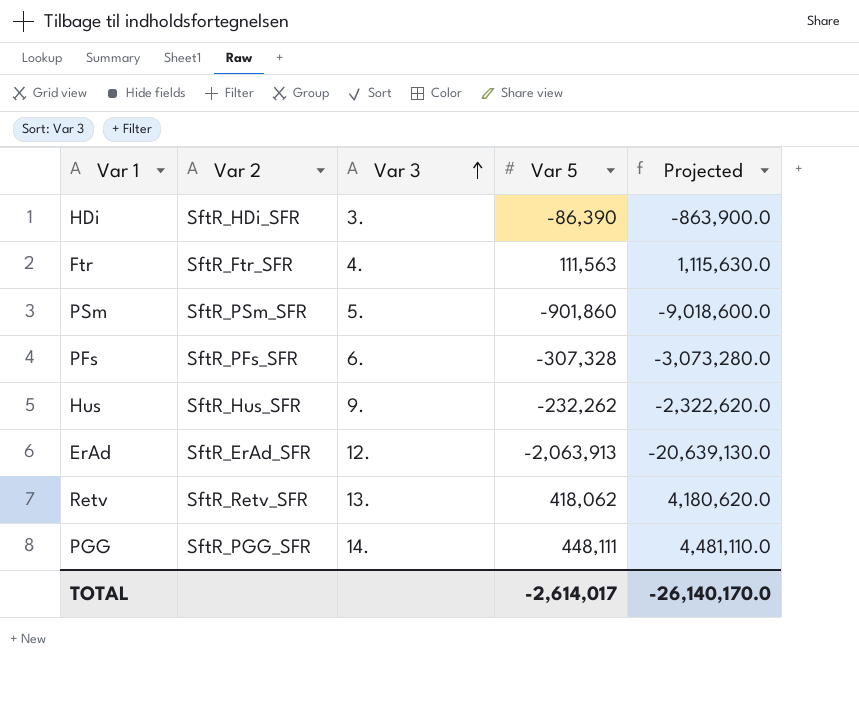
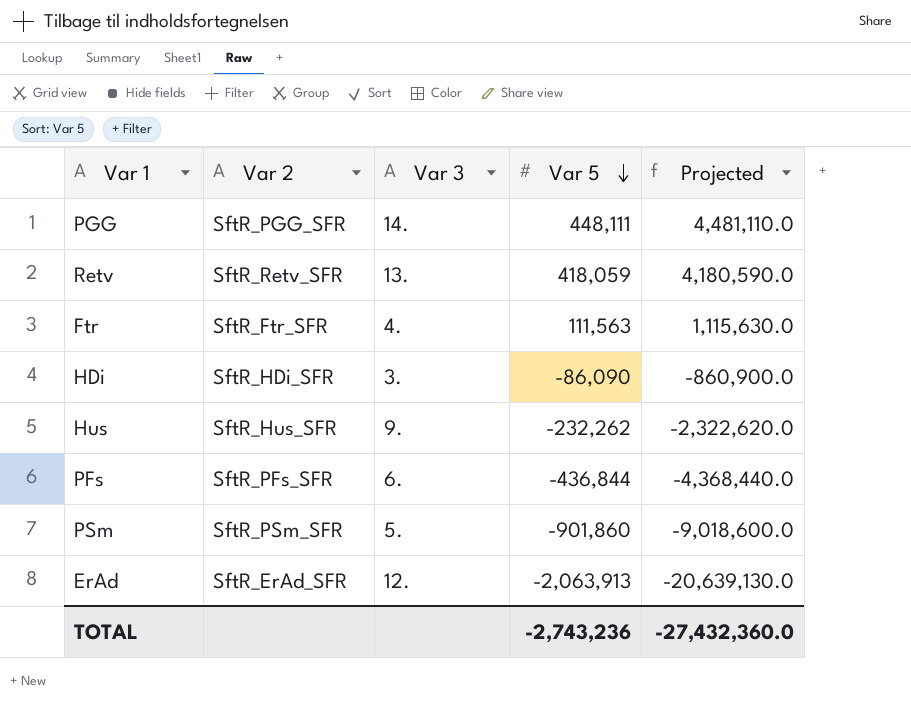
row order: Var 3 ascending -> Var 5 descending
Retv | Var 5: 418,062 -> 418,059
Retv | Projected: 4,180,620.0 -> 4,180,590.0
HDi | Var 5: -86,390 -> -86,090
HDi | Projected: -863,900.0 -> -860,900.0
PFs | Var 5: -307,328 -> -436,844
PFs | Projected: -3,073,280.0 -> -4,368,440.0
TOTAL | Var 5: -2,614,017 -> -2,743,236
TOTAL | Projected: -26,140,170.0 -> -27,432,360.0

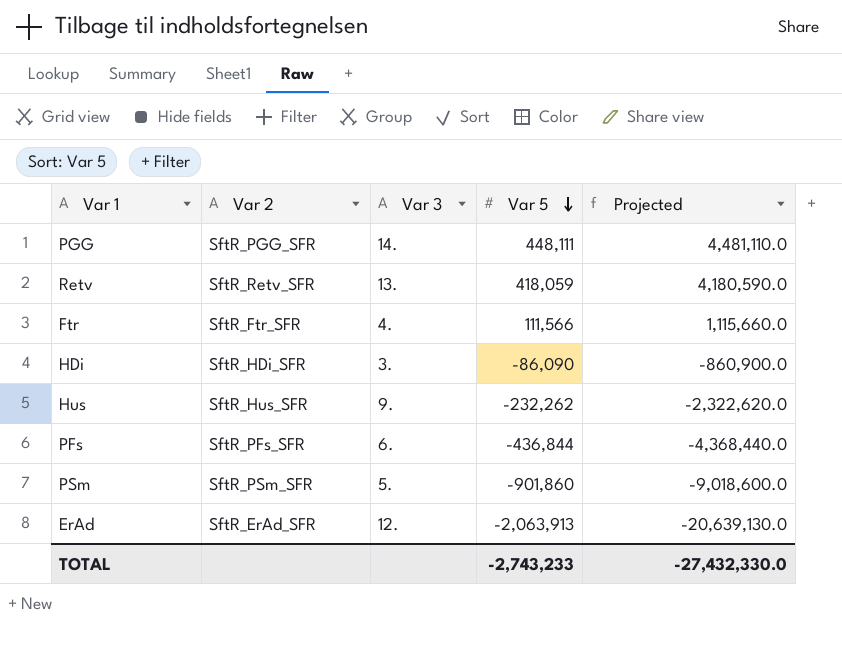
Ftr | Var 5: 111,563 -> 111,566
Ftr | Projected: 1,115,630.0 -> 1,115,660.0
TOTAL | Var 5: -2,743,236 -> -2,743,233
TOTAL | Projected: -27,432,360.0 -> -27,432,330.0

